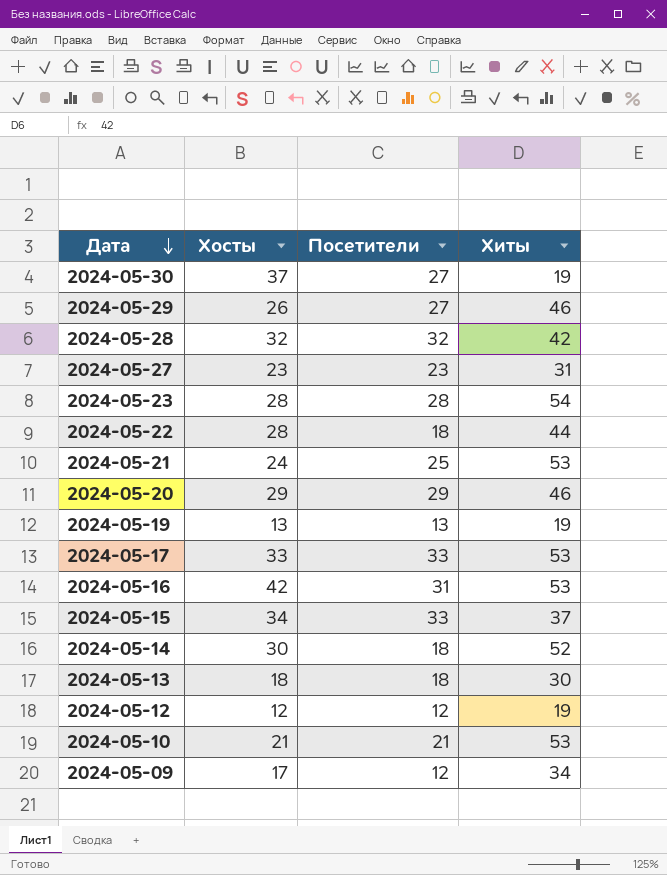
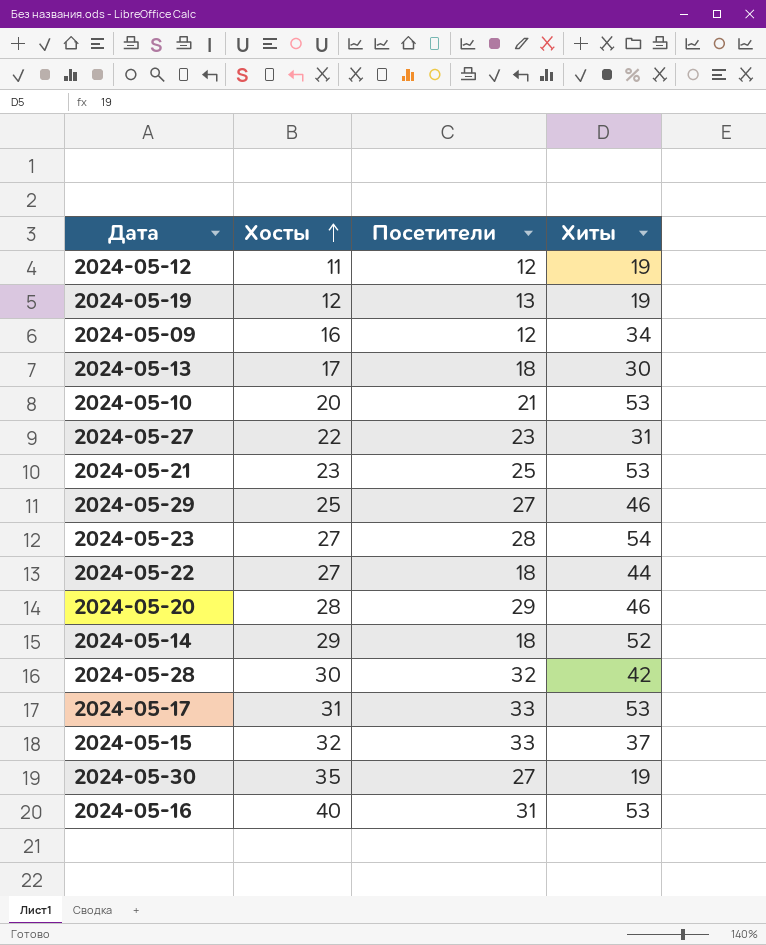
row order: Дата descending -> Хосты ascending
2024-05-12 | Хосты: 12 -> 11
2024-05-19 | Хосты: 13 -> 12
2024-05-09 | Хосты: 17 -> 16
2024-05-13 | Хосты: 18 -> 17
2024-05-10 | Хосты: 21 -> 20
2024-05-27 | Хосты: 23 -> 22
2024-05-21 | Хосты: 24 -> 23
2024-05-29 | Хосты: 26 -> 25
2024-05-23 | Хосты: 28 -> 27
2024-05-22 | Хосты: 28 -> 27
2024-05-20 | Хосты: 29 -> 28
2024-05-14 | Хосты: 30 -> 29
2024-05-28 | Хосты: 32 -> 30
2024-05-17 | Хосты: 33 -> 31
2024-05-15 | Хосты: 34 -> 32
2024-05-30 | Хосты: 37 -> 35
2024-05-16 | Хосты: 42 -> 40

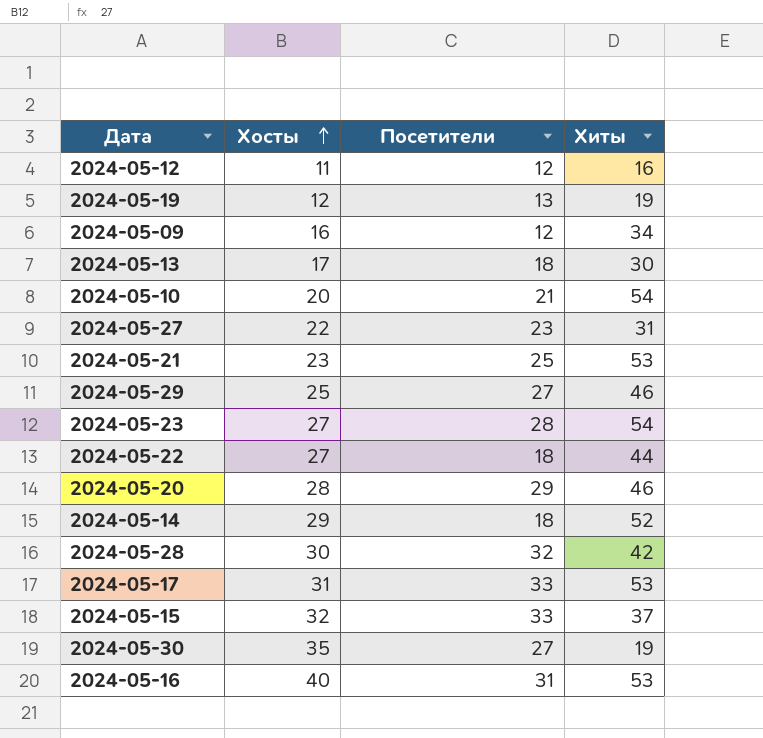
2024-05-12 | Хиты: 19 -> 16
2024-05-10 | Хиты: 53 -> 54

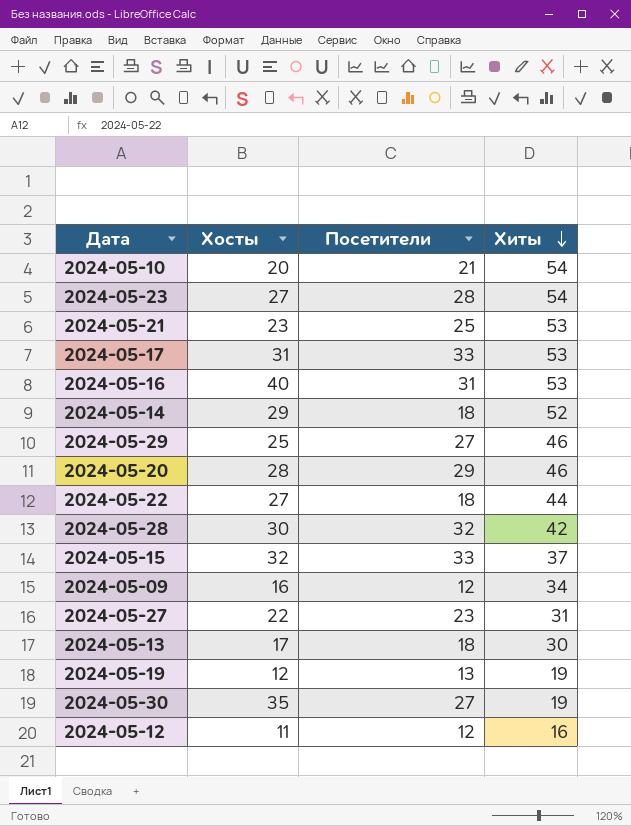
row order: Хосты ascending -> Хиты descending

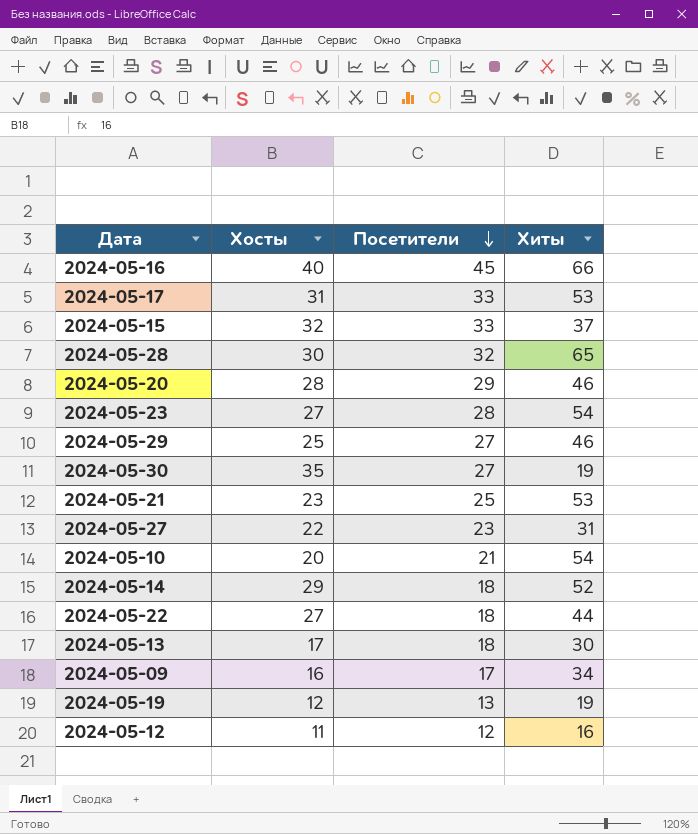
row order: Хиты descending -> Посетители descending
2024-05-16 | Посетители: 31 -> 45
2024-05-16 | Хиты: 53 -> 66
2024-05-28 | Хиты: 42 -> 65
2024-05-09 | Посетители: 12 -> 17

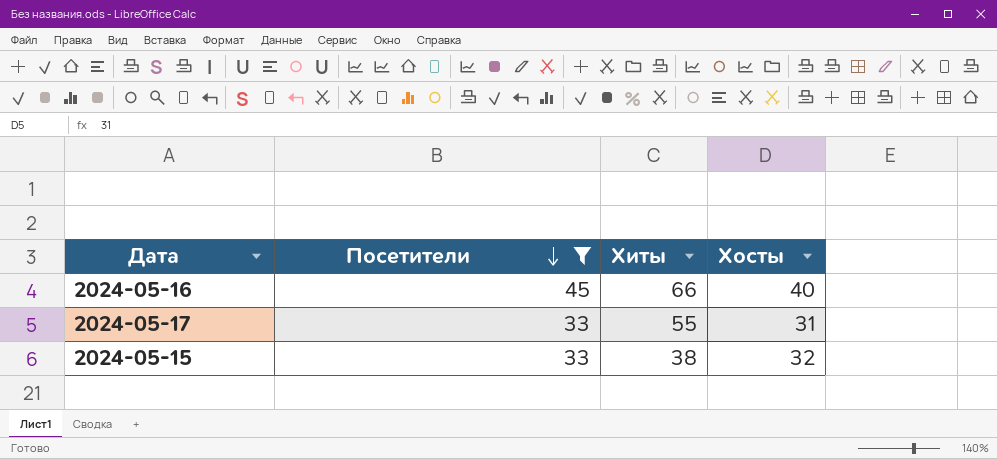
filter: none -> Посетители >= 33
column Хосты | position: 2 -> 4
2024-05-17 | Хиты: 53 -> 55
2024-05-15 | Хиты: 37 -> 38

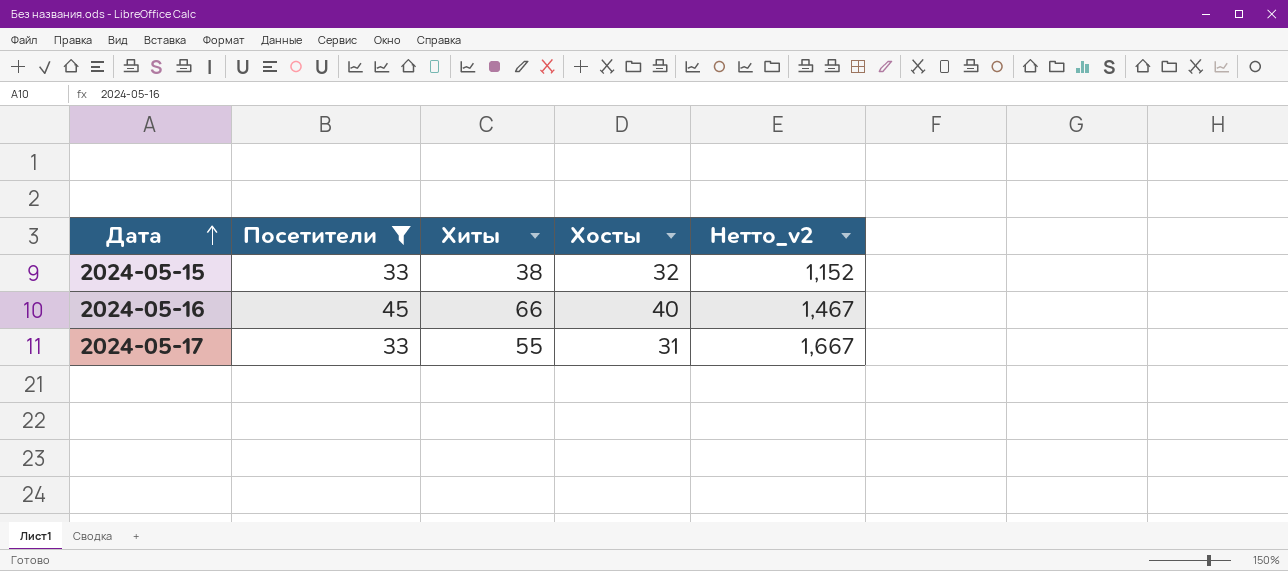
row order: Посетители descending -> Дата ascending
column Нетто_v2 | formula: none -> [Хиты] / [Посетители]

